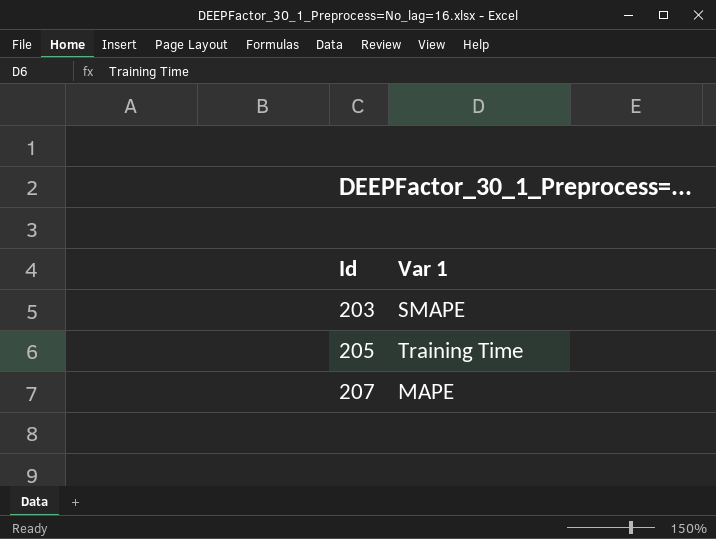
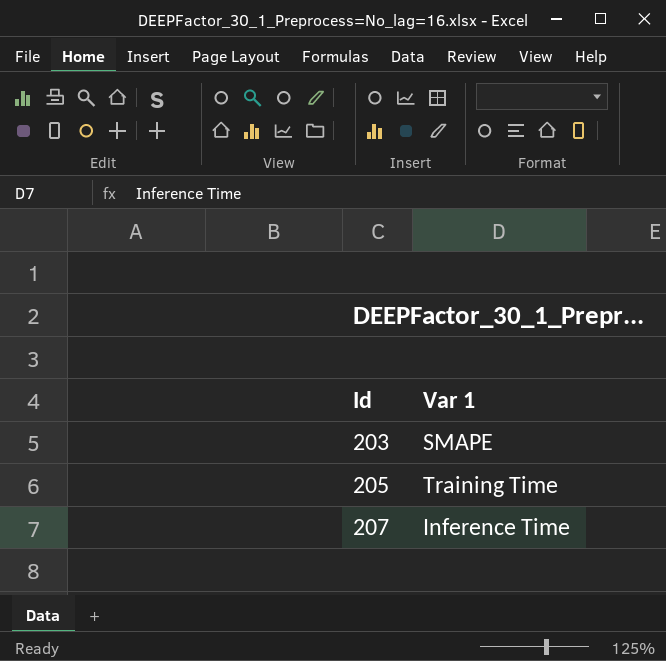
207 | Var 1: MAPE -> Inference Time

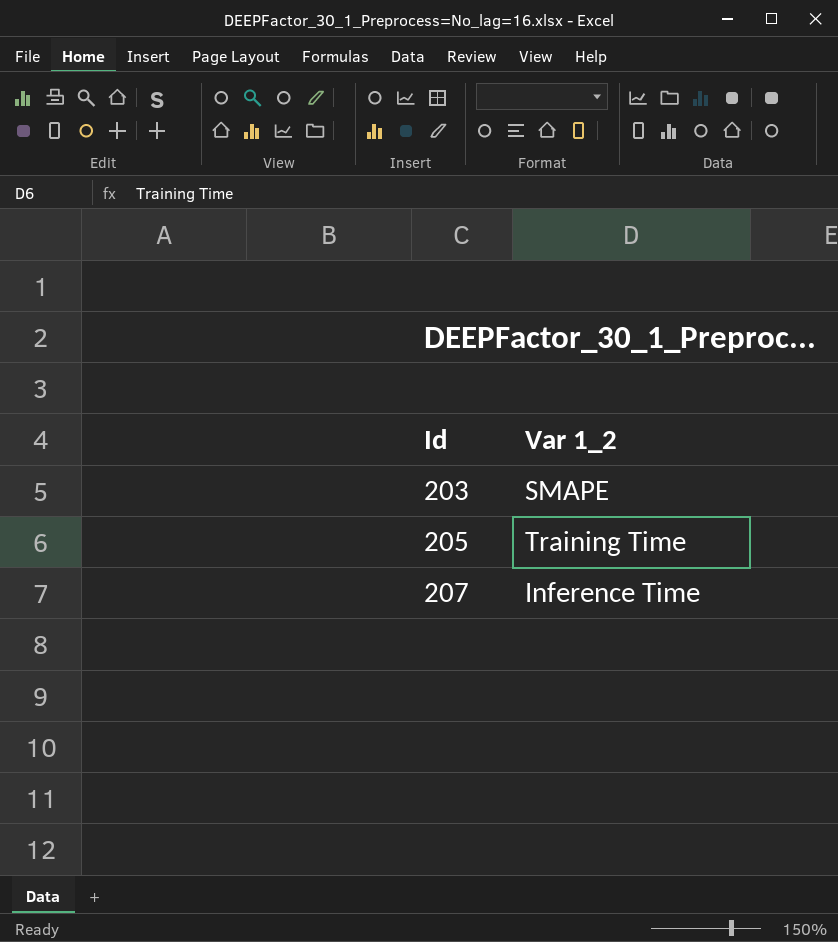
column name: Var 1 -> Var 1_2

